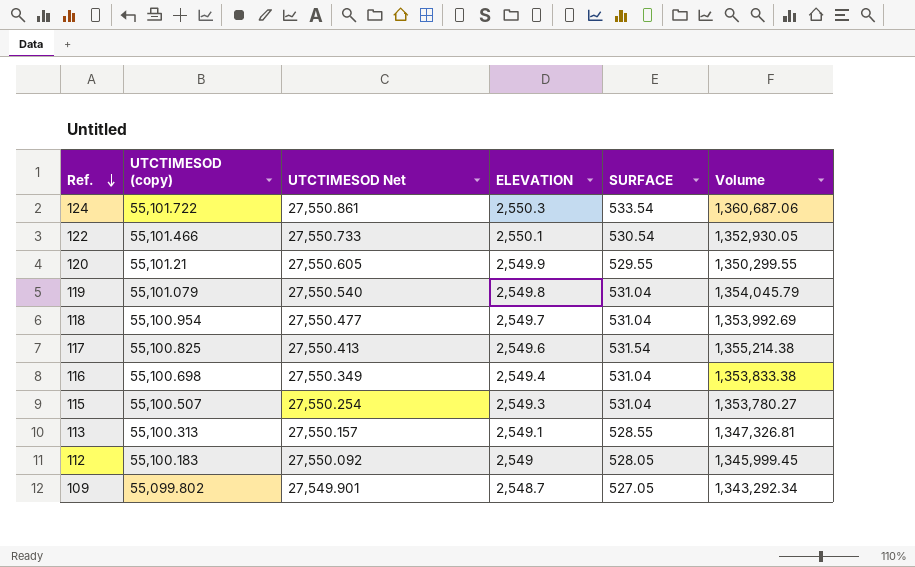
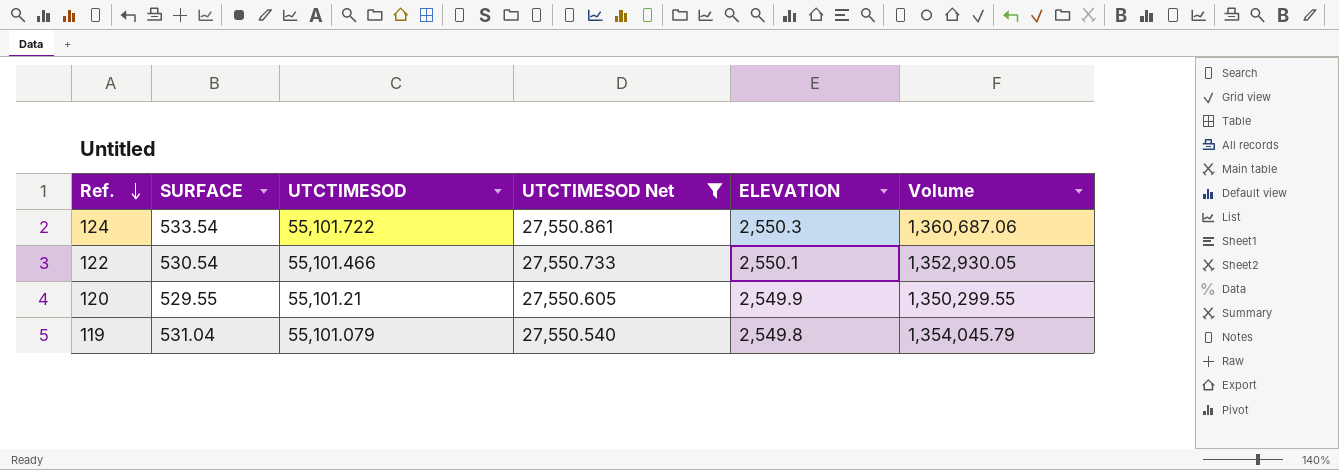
filter: none -> UTCTIMESOD Net >= 27,550.540
column SURFACE | position: 5 -> 2
column name: UTCTIMESOD (copy) -> UTCTIMESOD

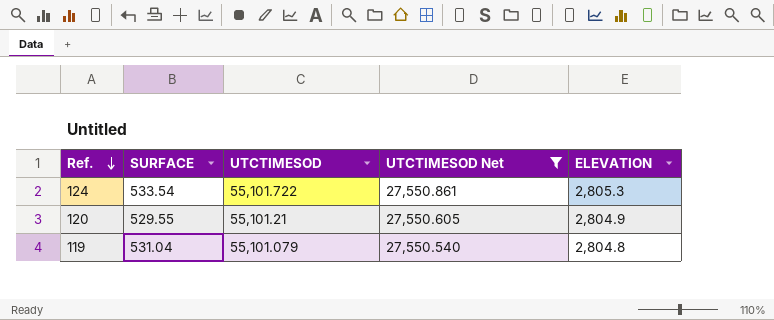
column Volume | formula: [SURFACE] * [ELEVATION] -> none
row 122: 530.54 | 55,101.466 | 27,550.733 | 2,550.1 | 1,352,930.05 -> none
124 | ELEVATION: 2,550.3 -> 2,805.3
120 | ELEVATION: 2,549.9 -> 2,804.9
119 | ELEVATION: 2,549.8 -> 2,804.8

